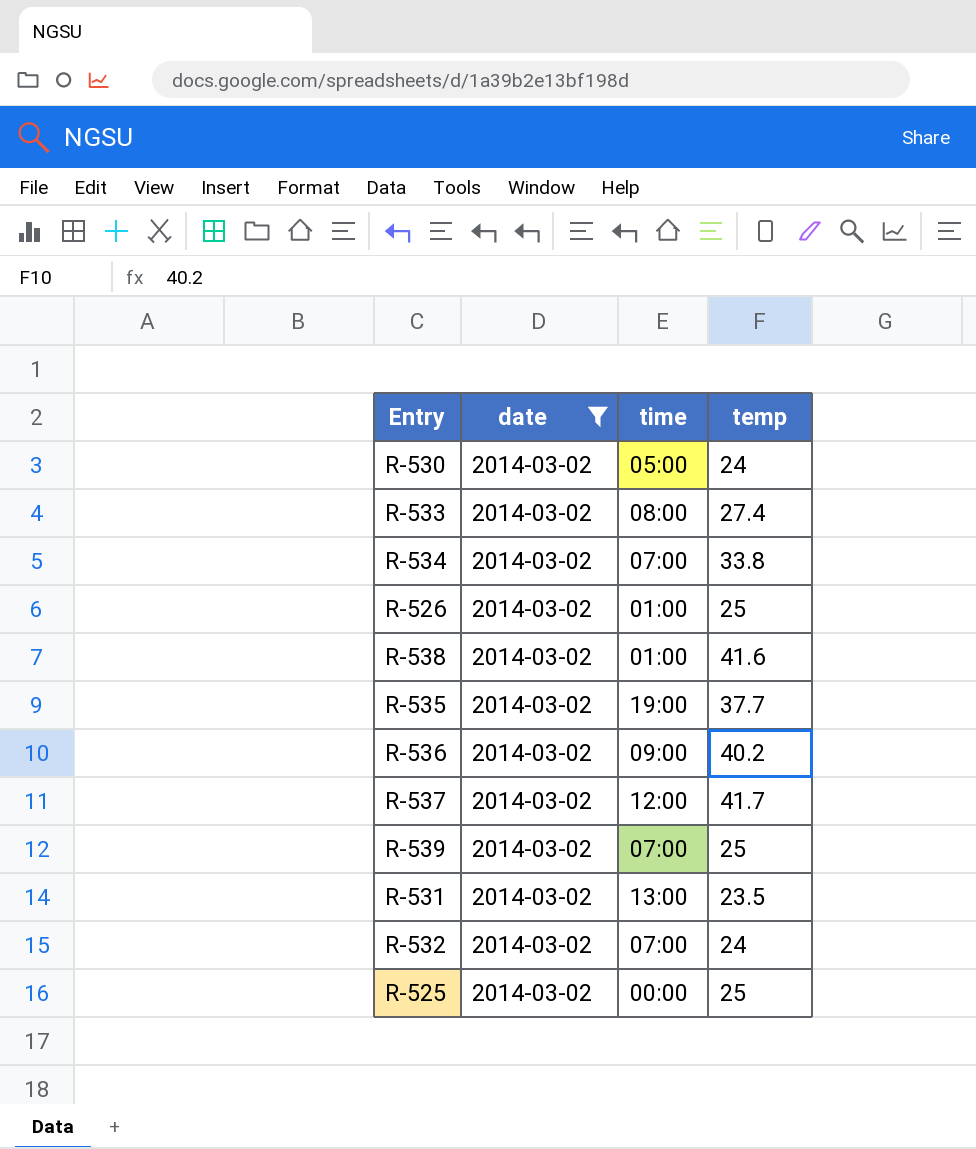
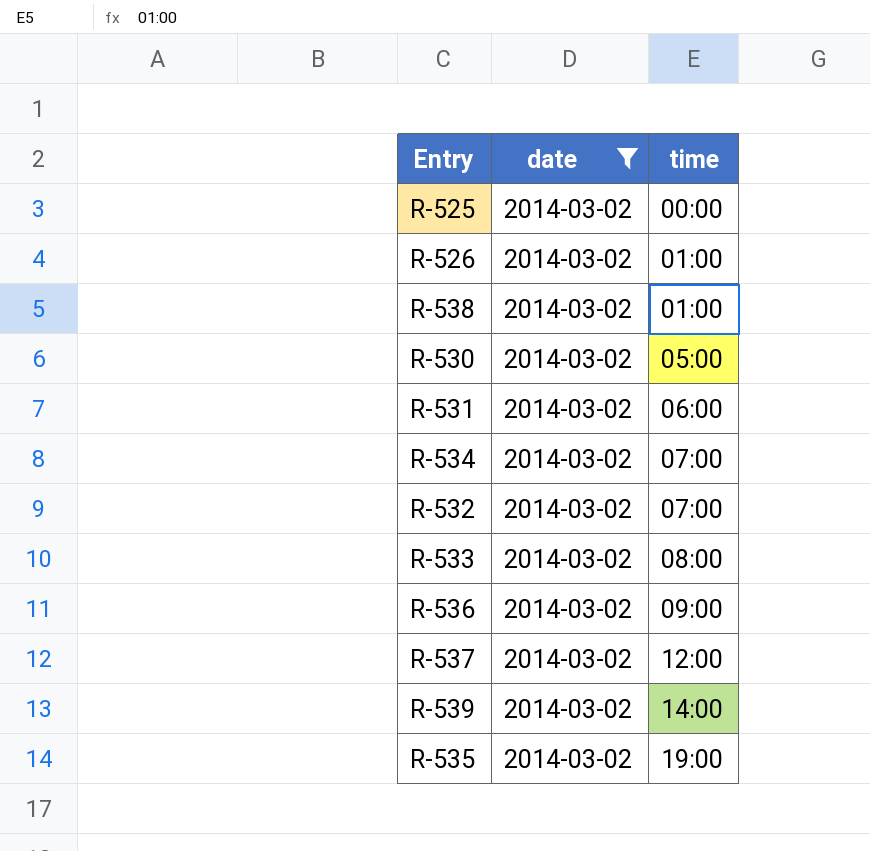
row order: none -> time ascending
column temp | position: 4 -> none
R-531 | time: 13:00 -> 06:00
R-539 | time: 07:00 -> 14:00

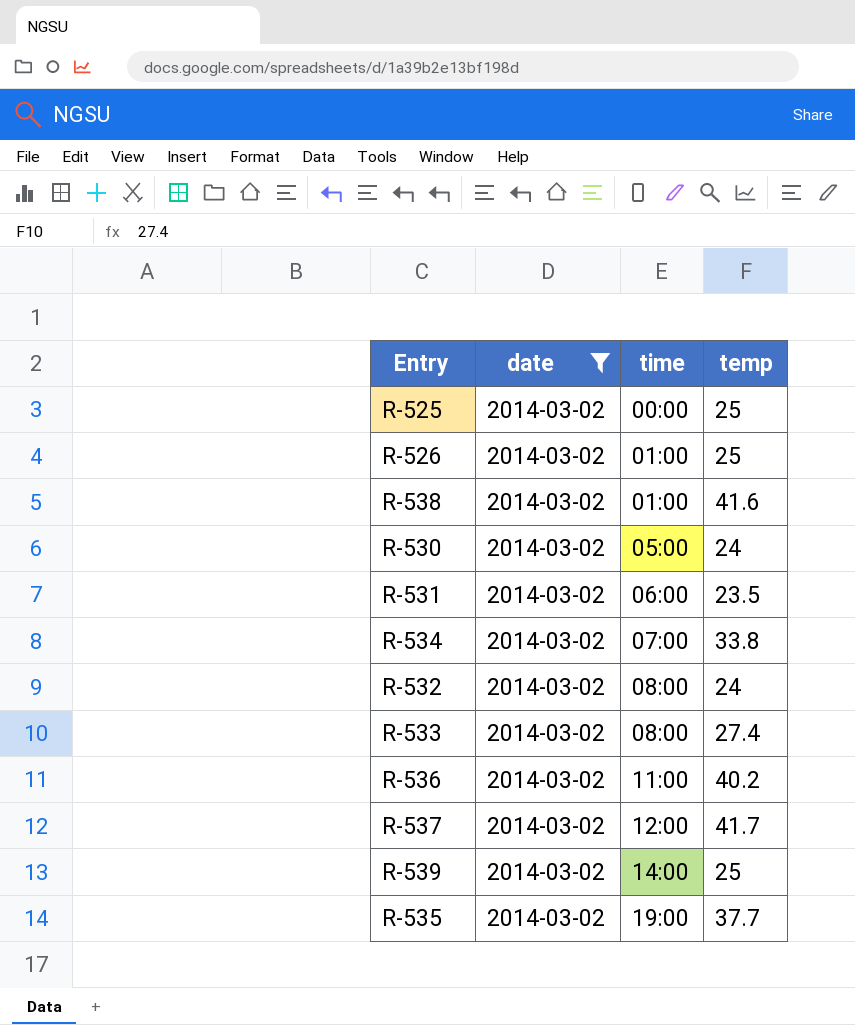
column temp | position: none -> 4
R-532 | time: 07:00 -> 08:00
R-536 | time: 09:00 -> 11:00

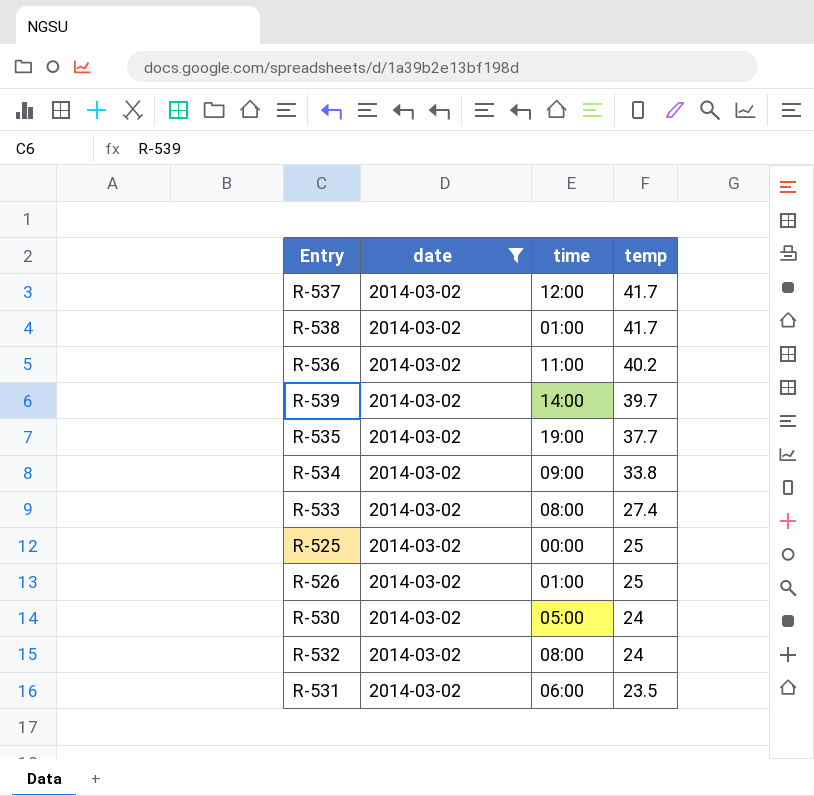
row order: time ascending -> temp descending
R-538 | temp: 41.6 -> 41.7
R-539 | temp: 25 -> 39.7
R-534 | time: 07:00 -> 09:00

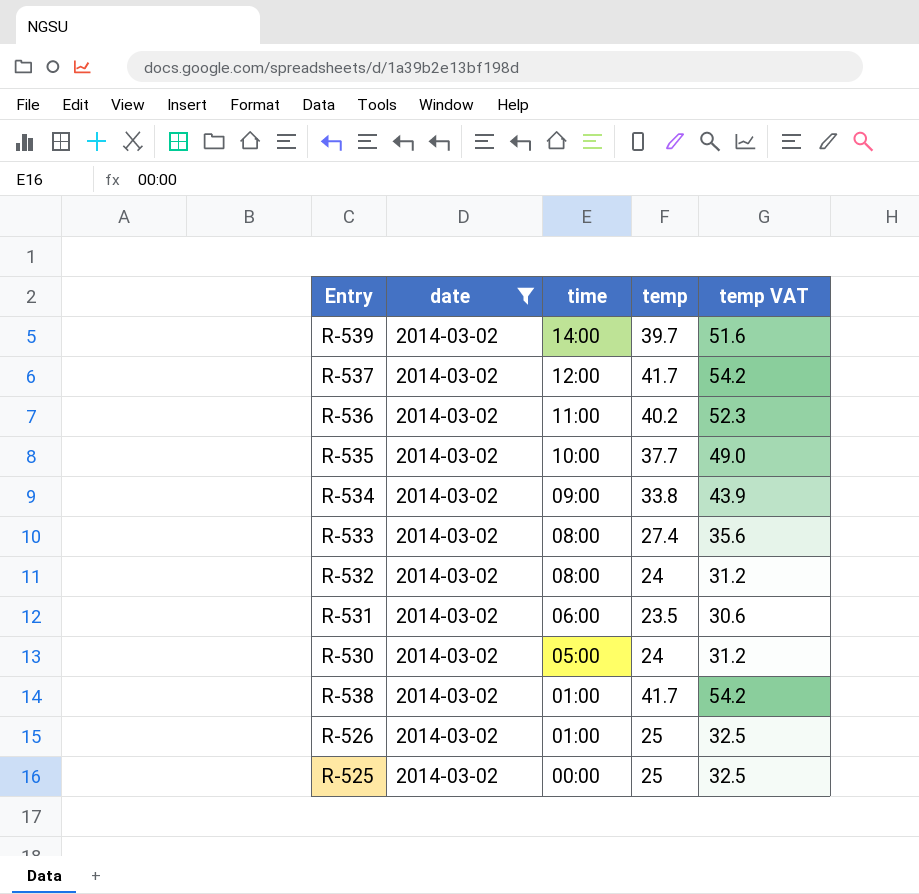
row order: temp descending -> time descending
column temp VAT | formula: none -> [temp] * 1.3
R-535 | time: 19:00 -> 10:00

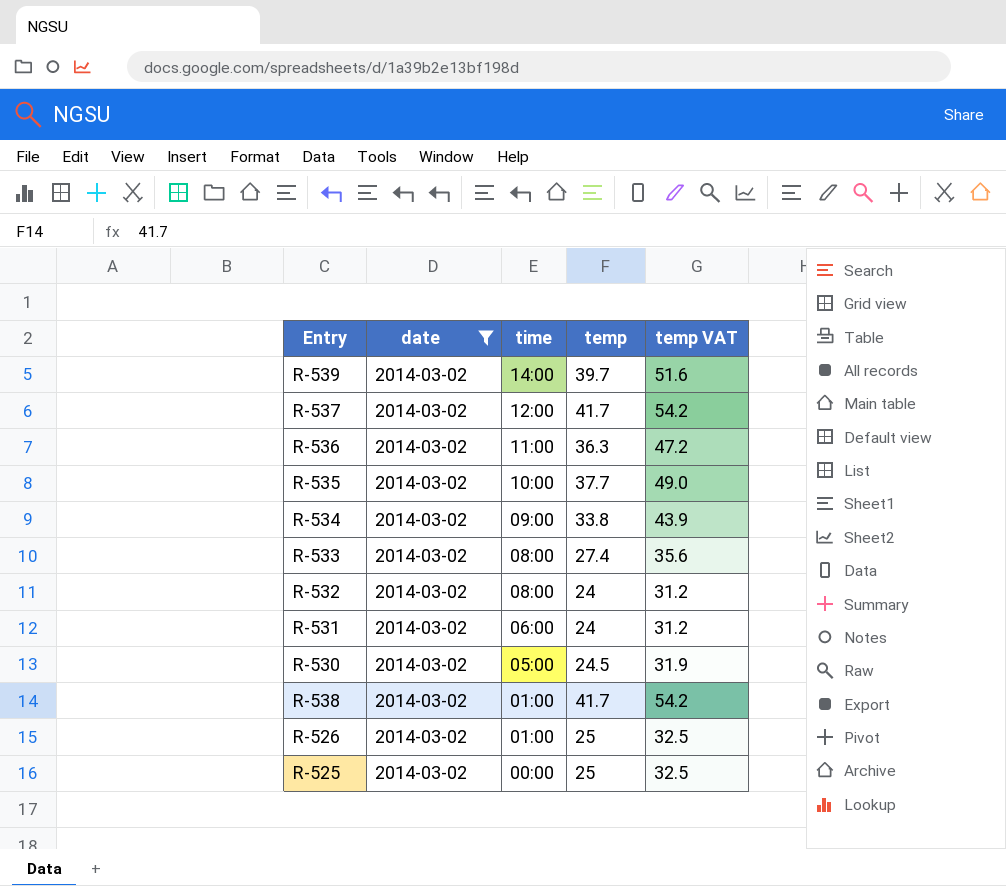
R-536 | temp: 40.2 -> 36.3
R-536 | temp VAT: 52.3 -> 47.2
R-531 | temp: 23.5 -> 24
R-531 | temp VAT: 30.6 -> 31.2
R-530 | temp: 24 -> 24.5
R-530 | temp VAT: 31.2 -> 31.9

